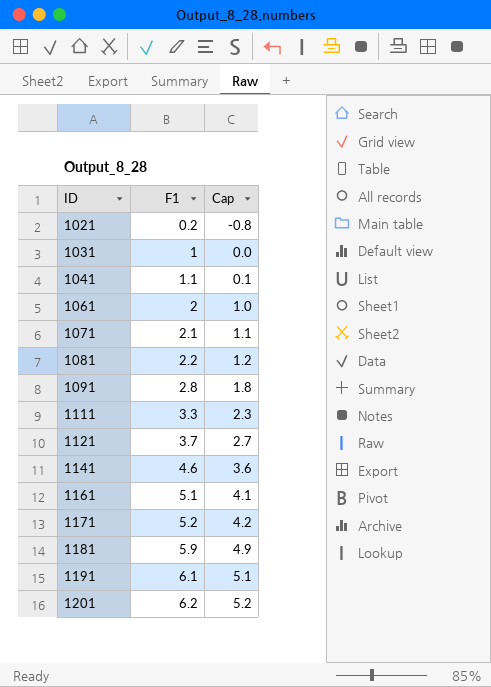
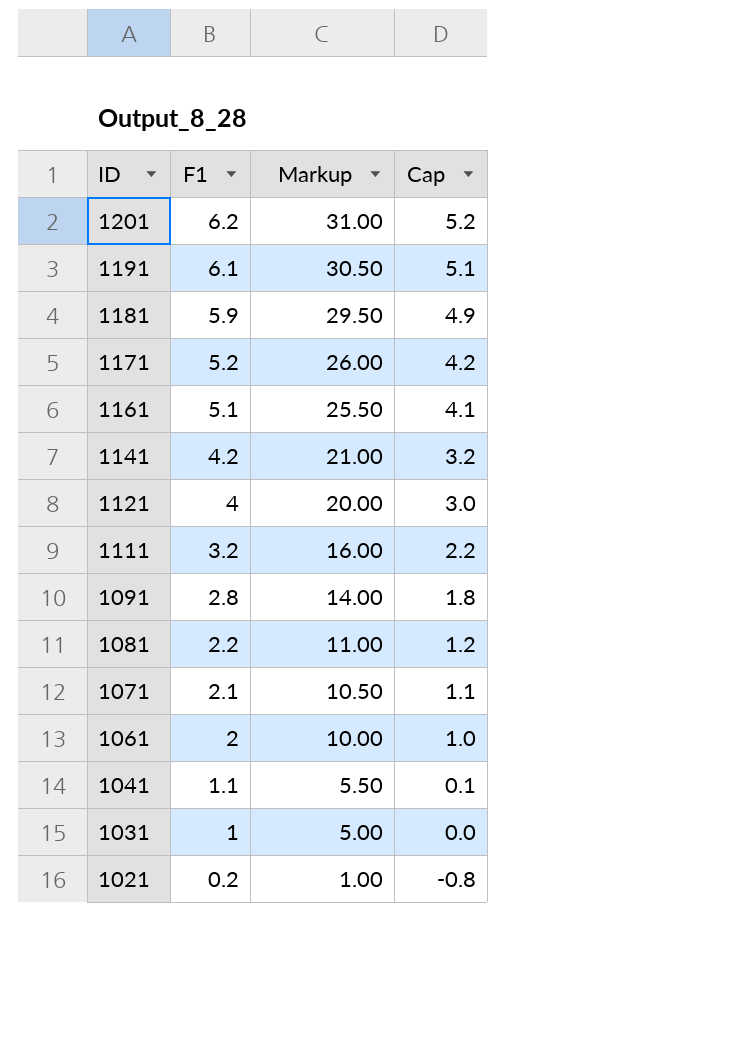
row order: ID ascending -> ID descending
column Markup | formula: none -> [F1] * 5
1141 | F1: 4.6 -> 4.2
1141 | Cap: 3.6 -> 3.2
1121 | F1: 3.7 -> 4
1121 | Cap: 2.7 -> 3.0
1111 | F1: 3.3 -> 3.2
1111 | Cap: 2.3 -> 2.2

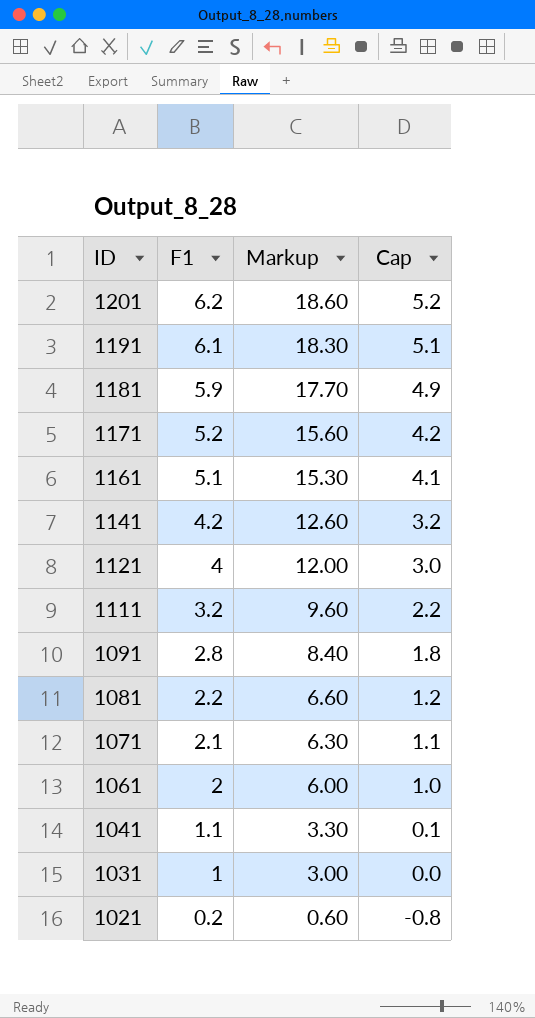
column Markup | formula: [F1] * 5 -> [F1] * 3

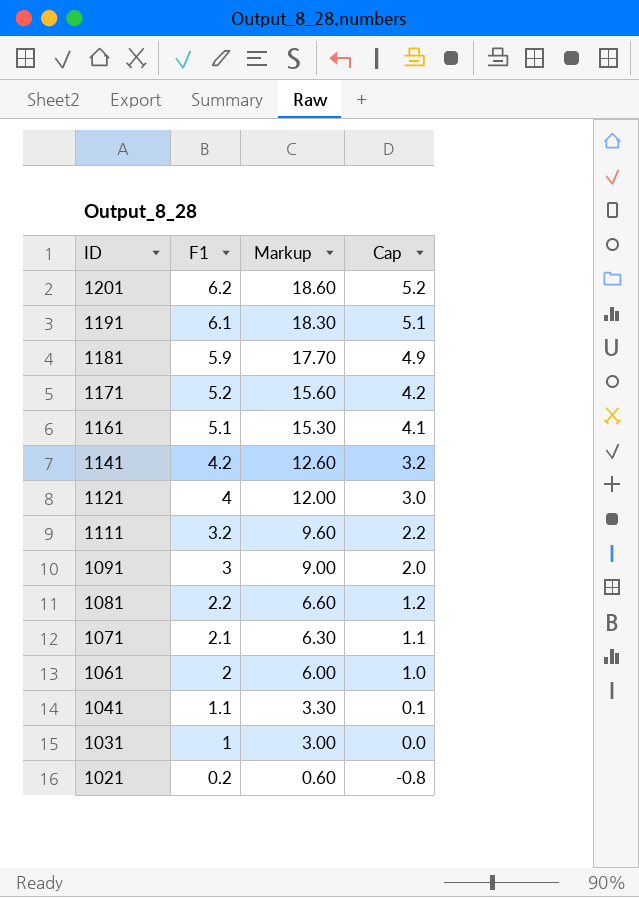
1091 | F1: 2.8 -> 3
1091 | Markup: 8.40 -> 9.00
1091 | Cap: 1.8 -> 2.0

